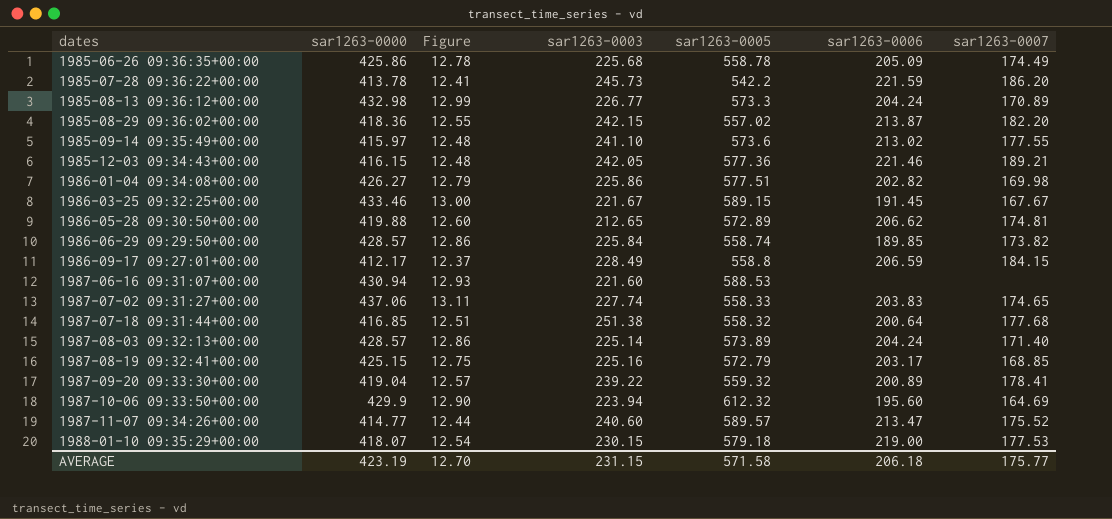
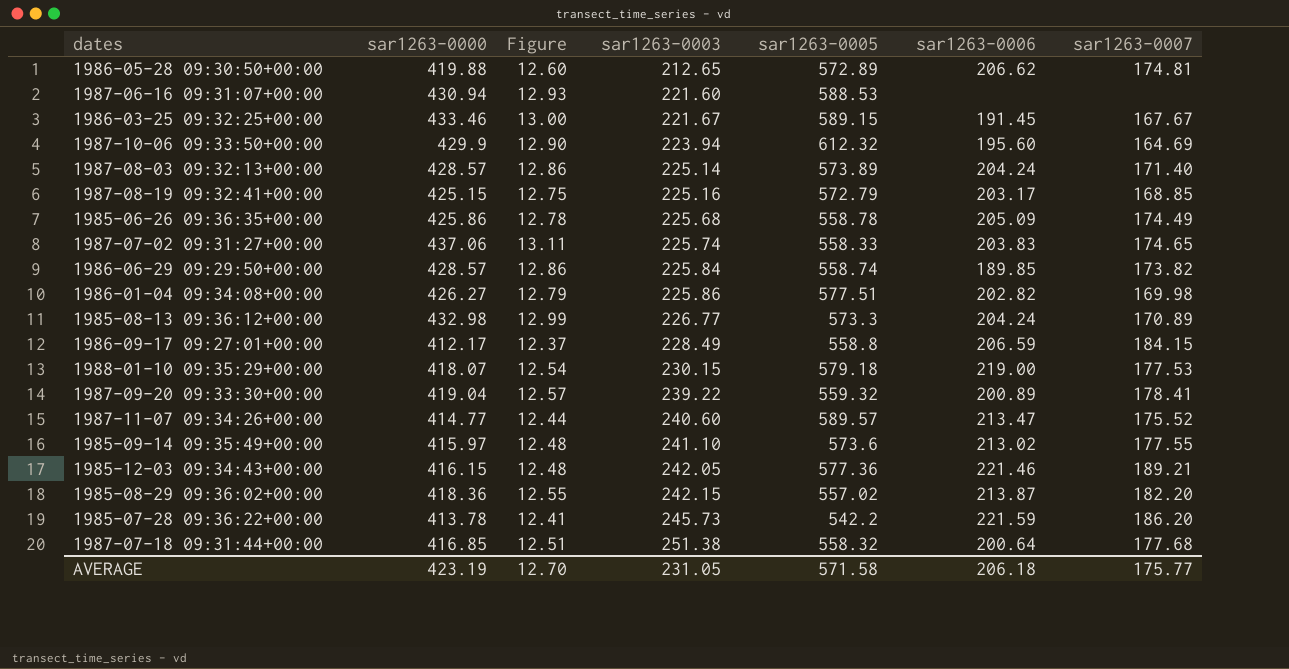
row order: dates ascending -> sar1263-0003 ascending
1987-07-02 09:31:27+00:00 | sar1263-0003: 227.74 -> 225.74
AVERAGE | sar1263-0003: 231.15 -> 231.05

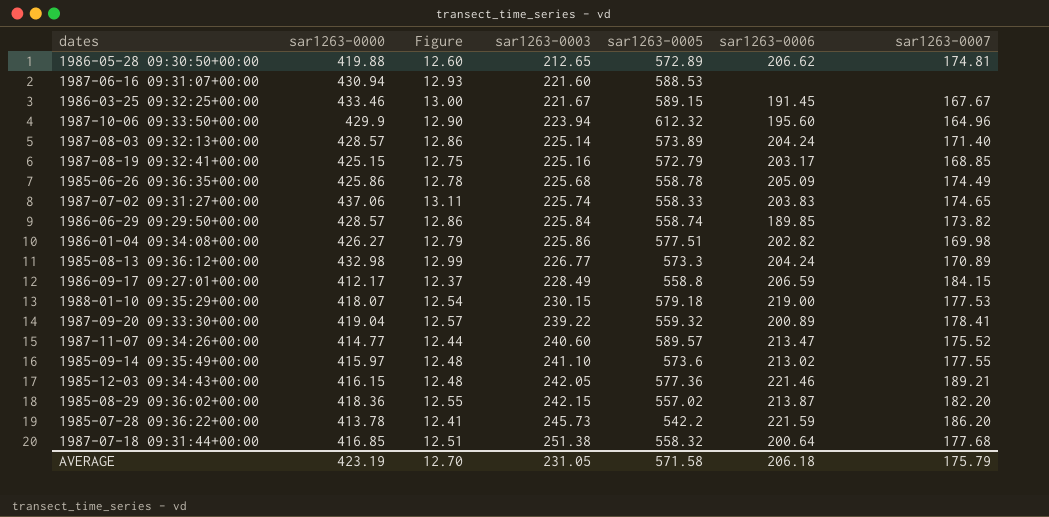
1987-10-06 09:33:50+00:00 | sar1263-0007: 164.69 -> 164.96
AVERAGE | sar1263-0007: 175.77 -> 175.79

